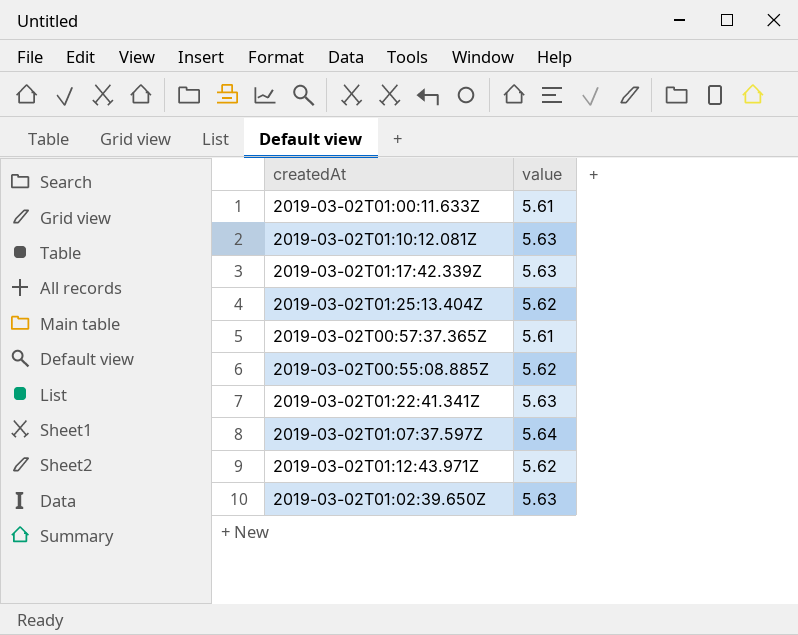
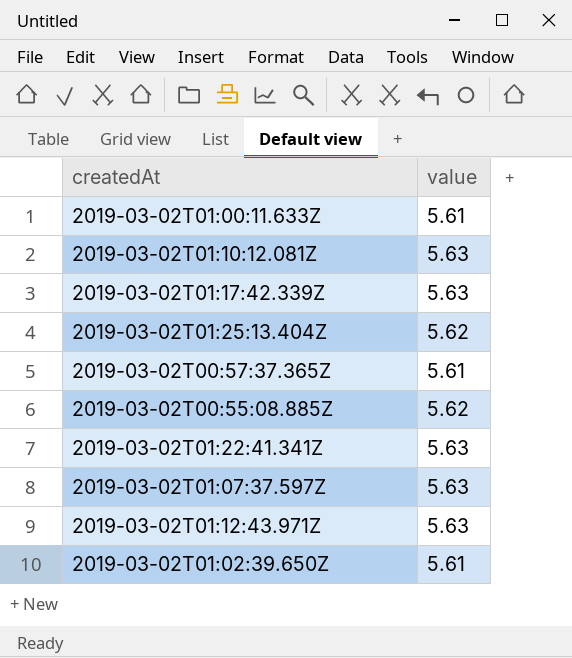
2019-03-02T01:07:37.597Z | value: 5.64 -> 5.63
2019-03-02T01:12:43.971Z | value: 5.62 -> 5.63
2019-03-02T01:02:39.650Z | value: 5.63 -> 5.61

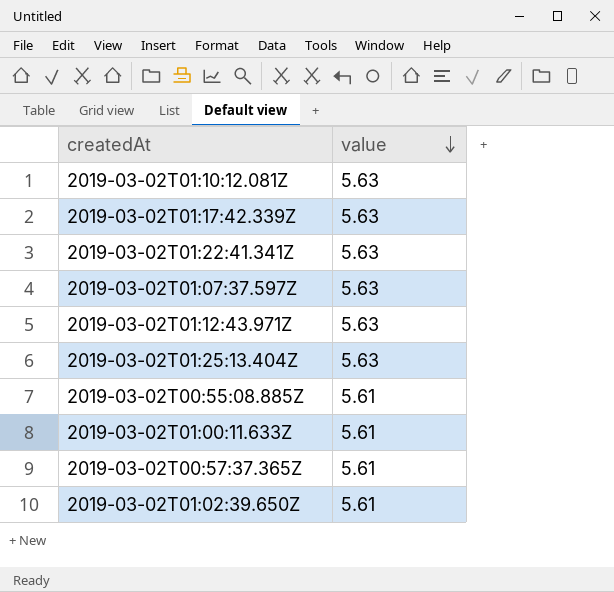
row order: none -> value descending
2019-03-02T01:25:13.404Z | value: 5.62 -> 5.63
2019-03-02T00:55:08.885Z | value: 5.62 -> 5.61

